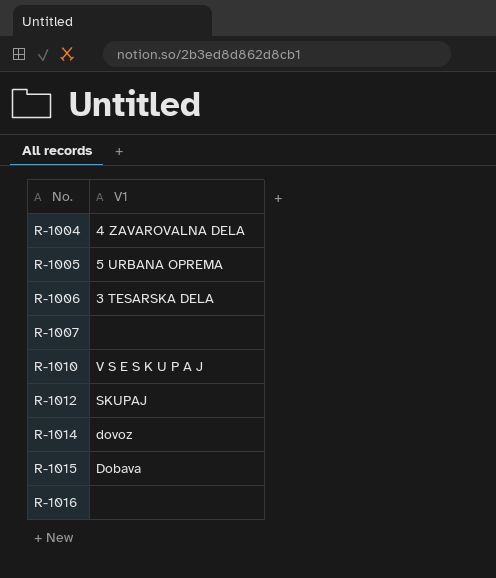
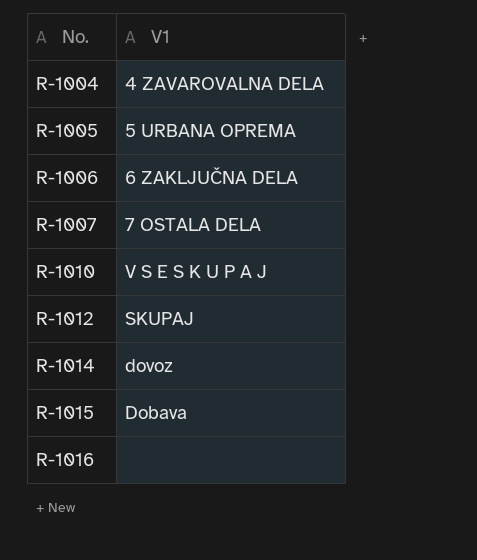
R-1006 | V1: 3 TESARSKA DELA -> 6 ZAKLJUČNA DELA
R-1007 | V1: none -> 7 OSTALA DELA

